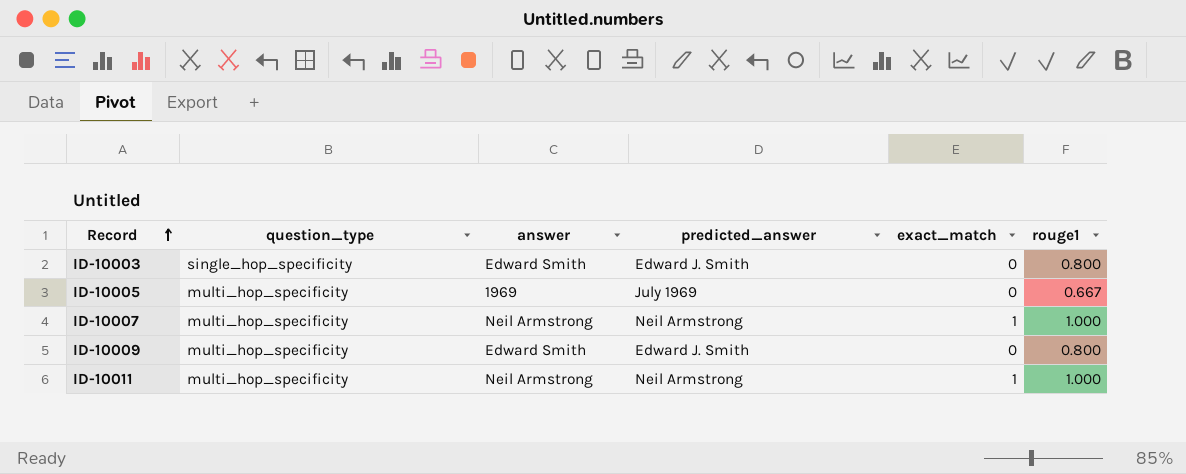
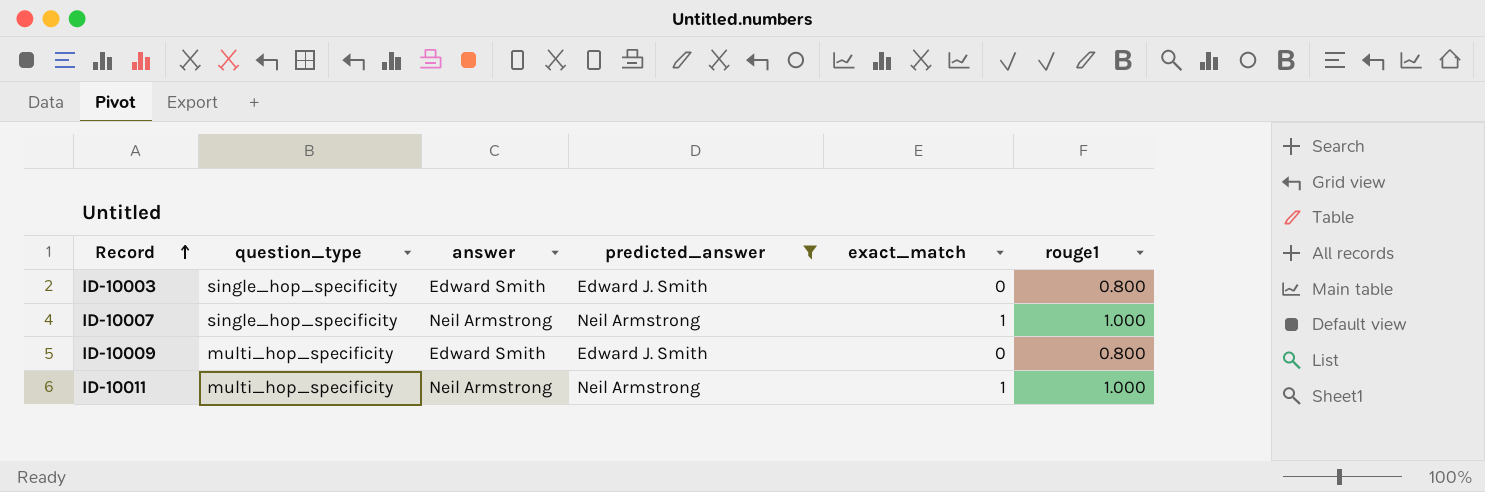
filter: none -> predicted_answer != July 1969
ID-10007 | question_type: multi_hop_specificity -> single_hop_specificity

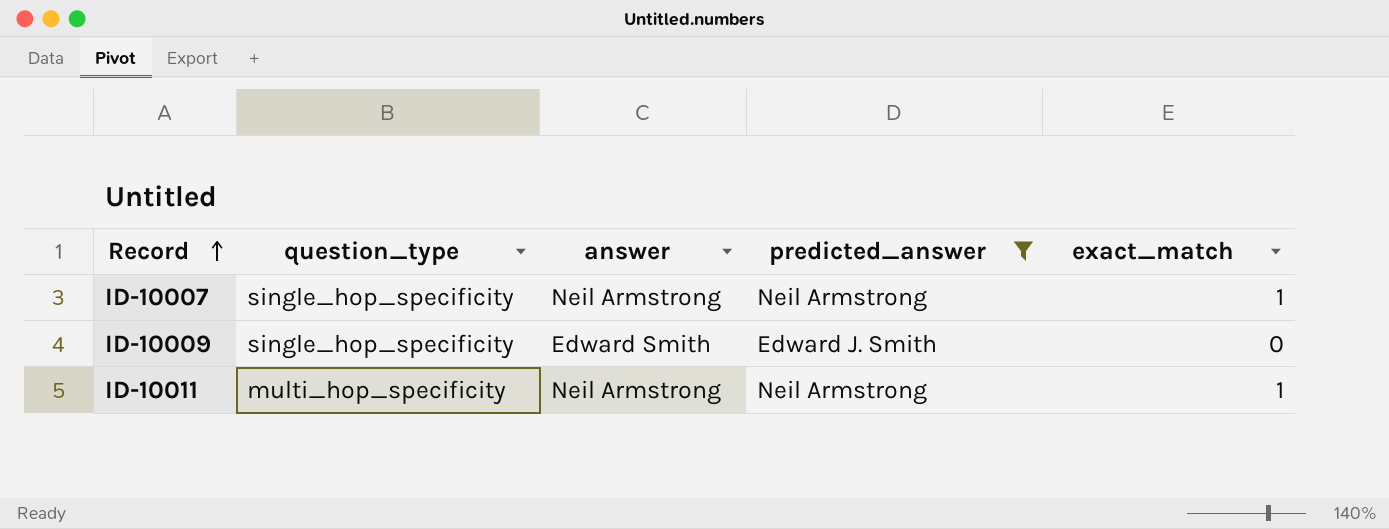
column rouge1 | position: 6 -> none
row ID-10003: single_hop_specificity | Edward Smith | Edward J. Smith | 0 | 0.800 -> none
ID-10009 | question_type: multi_hop_specificity -> single_hop_specificity

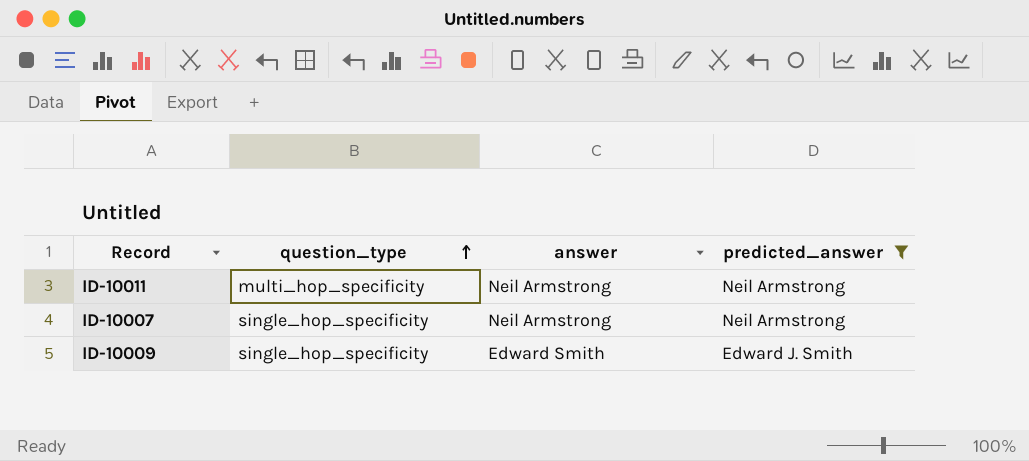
row order: Record ascending -> question_type ascending
column exact_match | position: 5 -> none

